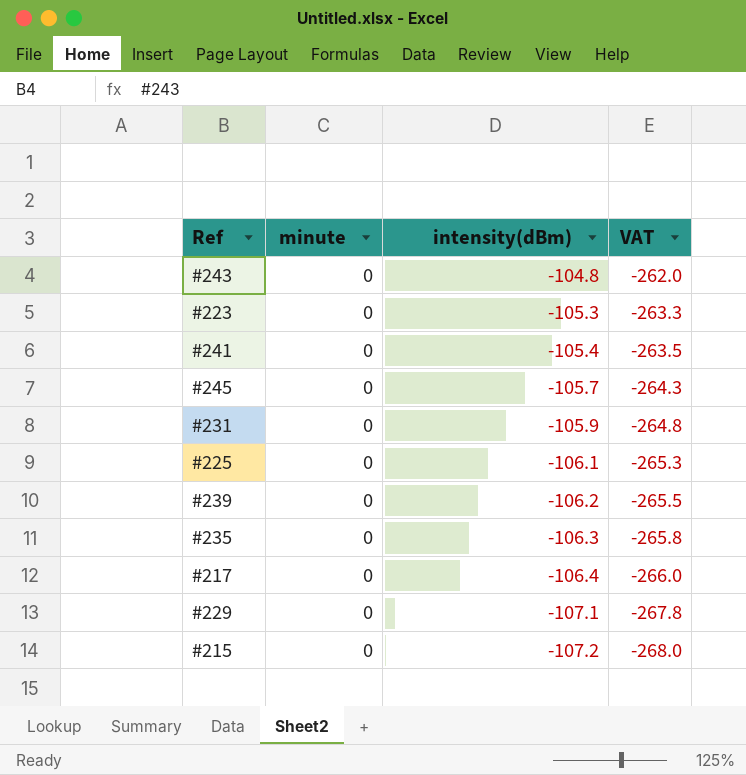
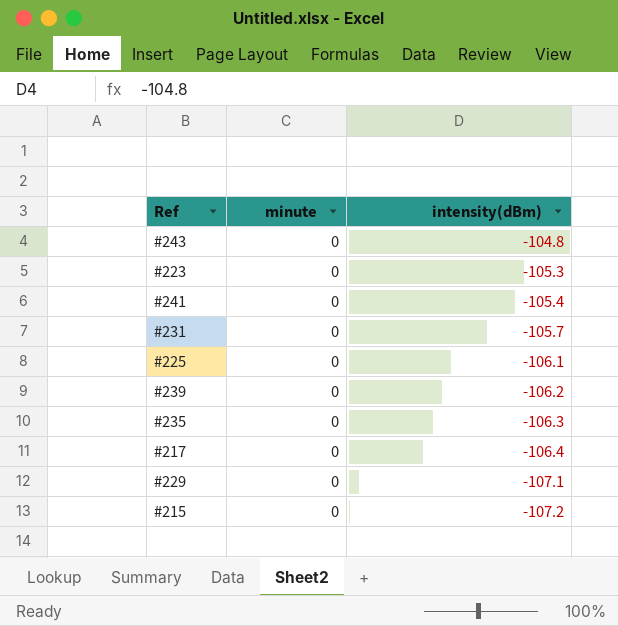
column VAT | formula: [intensity(dBm)] * 2.5 -> none
row #245: 0 | -105.7 | -264.3 -> none
#231 | intensity(dBm): -105.9 -> -105.7

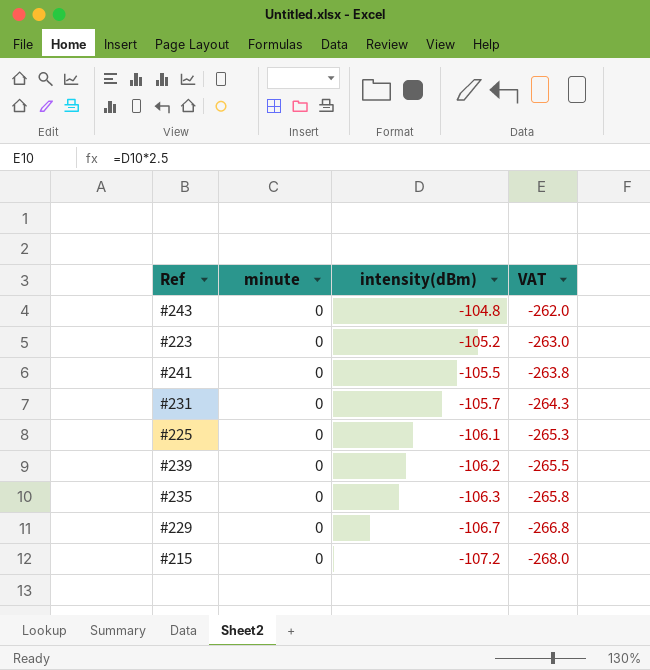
column VAT | formula: none -> [intensity(dBm)] * 2.5
row #217: 0 | -106.4 -> none
#223 | intensity(dBm): -105.3 -> -105.2
#241 | intensity(dBm): -105.4 -> -105.5
#229 | intensity(dBm): -107.1 -> -106.7

